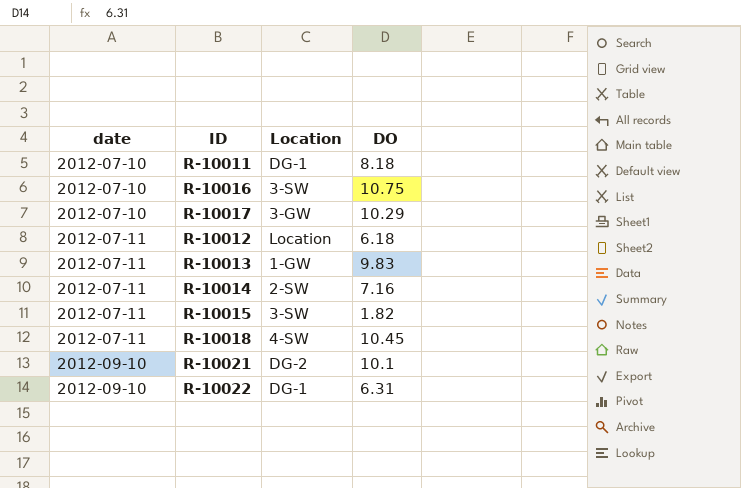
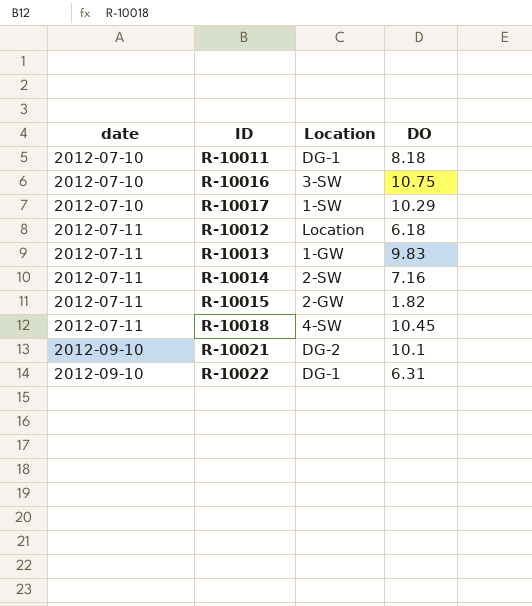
R-10017 | Location: 3-GW -> 1-SW
R-10015 | Location: 3-SW -> 2-GW

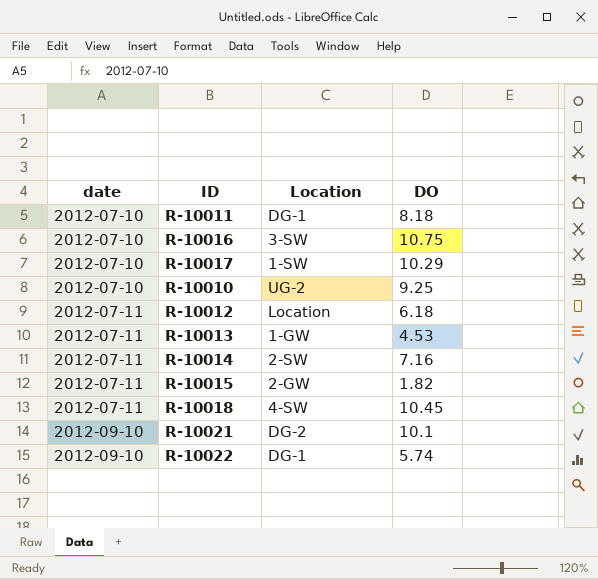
row R-10010: none -> 2012-07-10 | UG-2 | 9.25
R-10013 | DO: 9.83 -> 4.53
R-10022 | DO: 6.31 -> 5.74

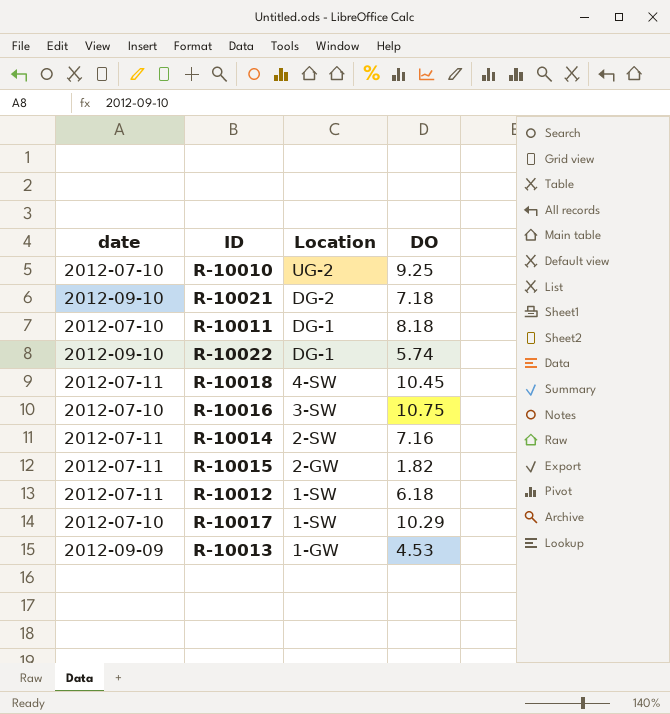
row order: date ascending -> Location descending
R-10021 | DO: 10.1 -> 7.18
R-10012 | Location: Location -> 1-SW
R-10013 | date: 2012-07-11 -> 2012-09-09

